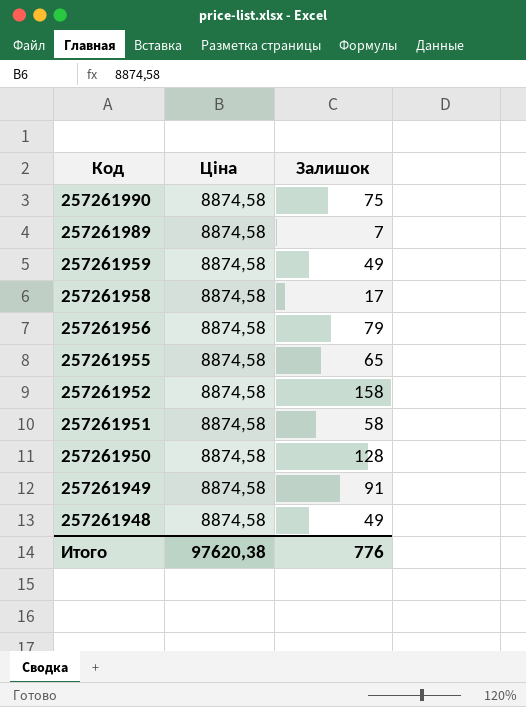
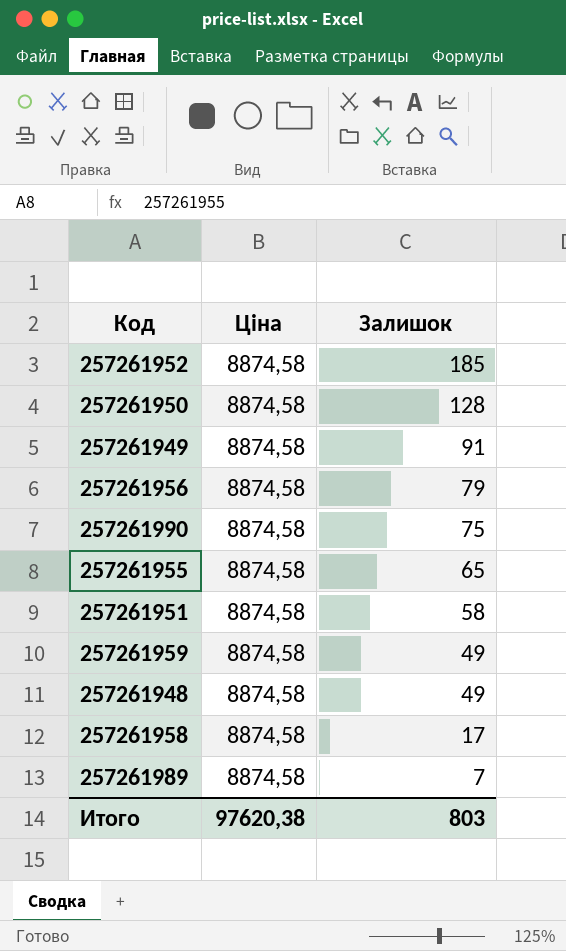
row order: Код descending -> Залишок descending
257261952 | Залишок: 158 -> 185
Итого | Залишок: 776 -> 803

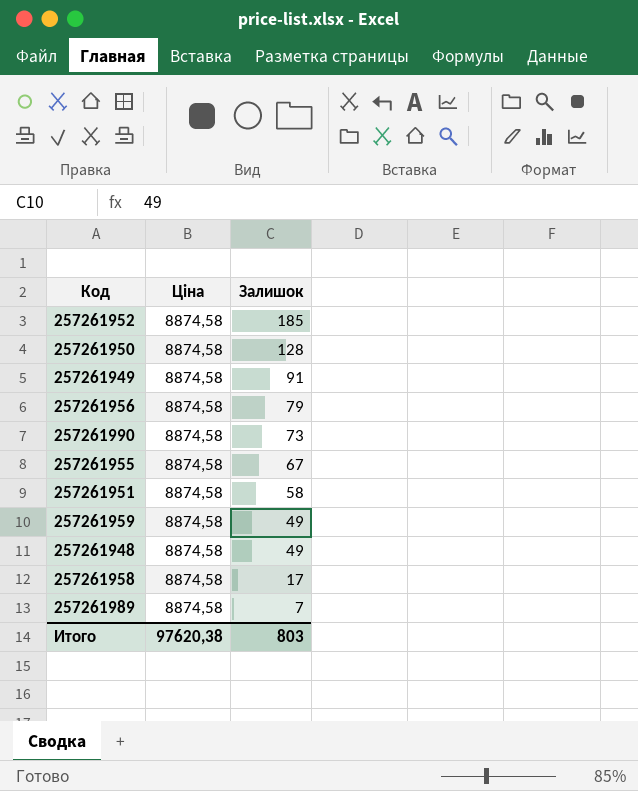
257261990 | Залишок: 75 -> 73
257261955 | Залишок: 65 -> 67

